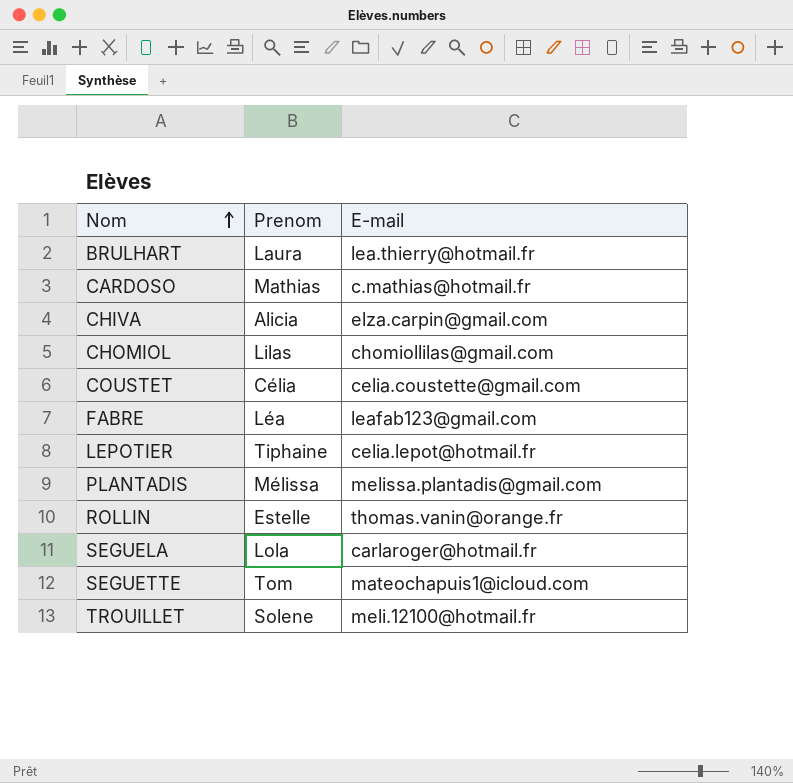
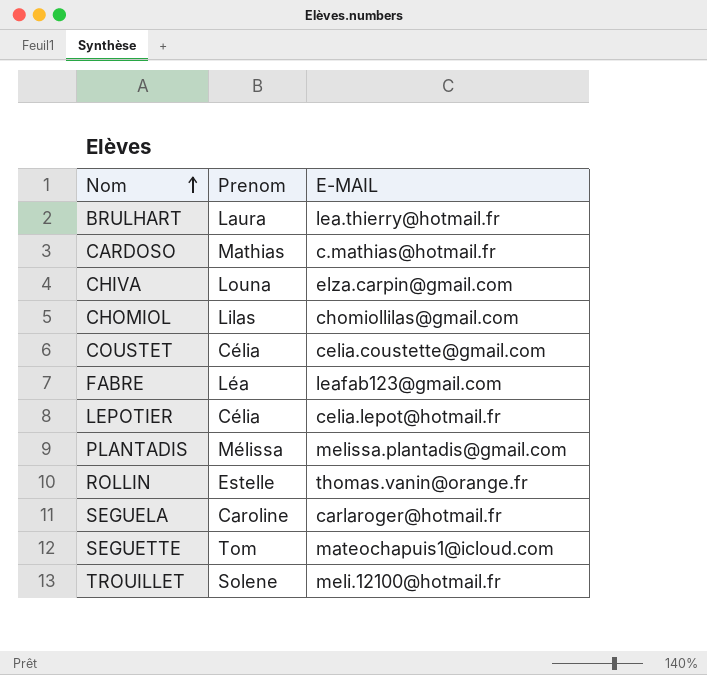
column name: E-mail -> E-MAIL
CHIVA | Prenom: Alicia -> Louna
LEPOTIER | Prenom: Tiphaine -> Célia
SEGUELA | Prenom: Lola -> Caroline

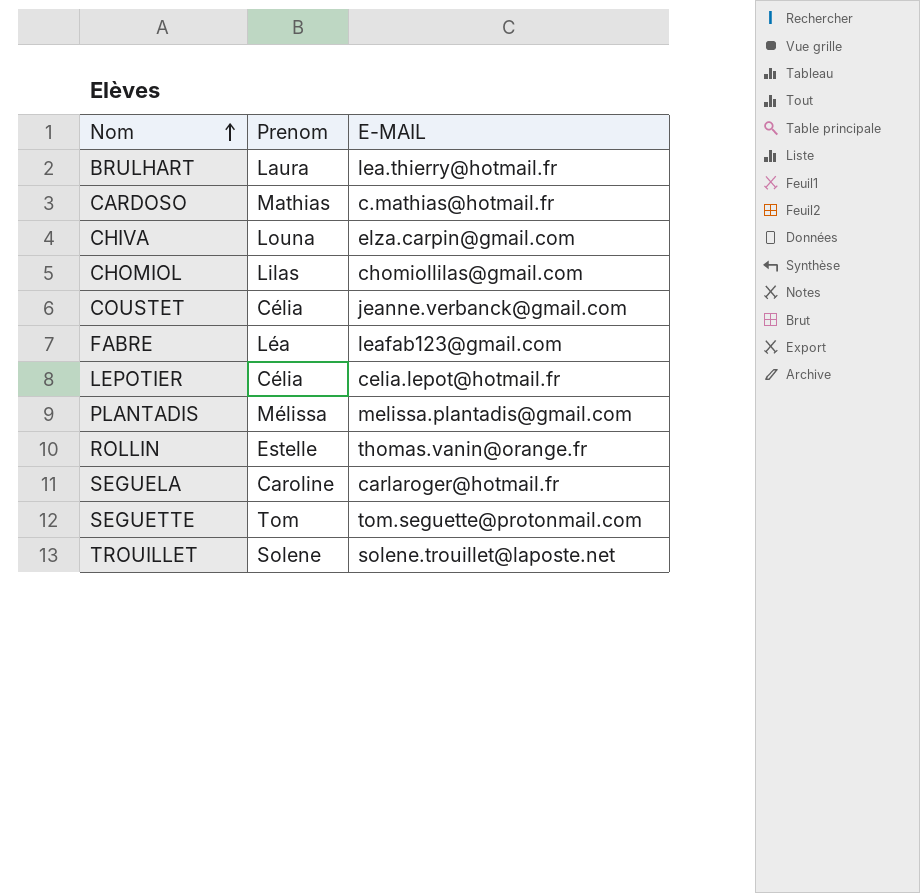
COUSTET | E-MAIL: celia.coustette@gmail.com -> jeanne.verbanck@gmail.com
SEGUETTE | E-MAIL: mateochapuis1@icloud.com -> tom.seguette@protonmail.com
TROUILLET | E-MAIL: meli.12100@hotmail.fr -> solene.trouillet@laposte.net

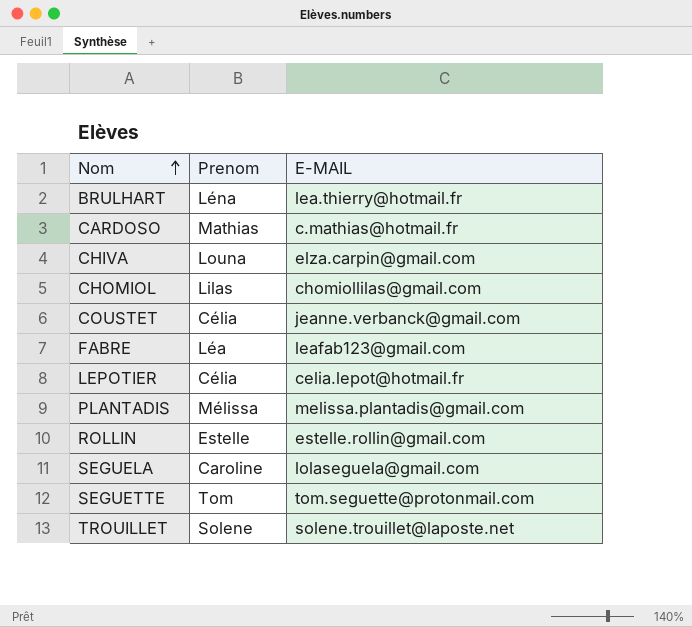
BRULHART | Prenom: Laura -> Léna
ROLLIN | E-MAIL: thomas.vanin@orange.fr -> estelle.rollin@gmail.com
SEGUELA | E-MAIL: carlaroger@hotmail.fr -> lolaseguela@gmail.com

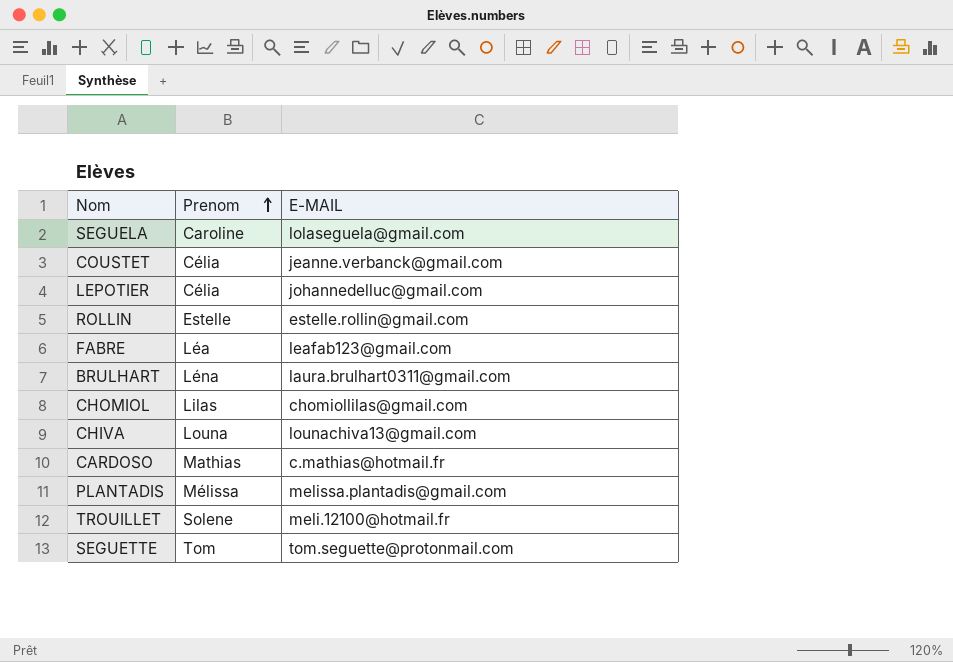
row order: Nom ascending -> Prenom ascending
LEPOTIER | E-MAIL: celia.lepot@hotmail.fr -> johannedelluc@gmail.com
BRULHART | E-MAIL: lea.thierry@hotmail.fr -> laura.brulhart0311@gmail.com
CHIVA | E-MAIL: elza.carpin@gmail.com -> lounachiva13@gmail.com
TROUILLET | E-MAIL: solene.trouillet@laposte.net -> meli.12100@hotmail.fr

